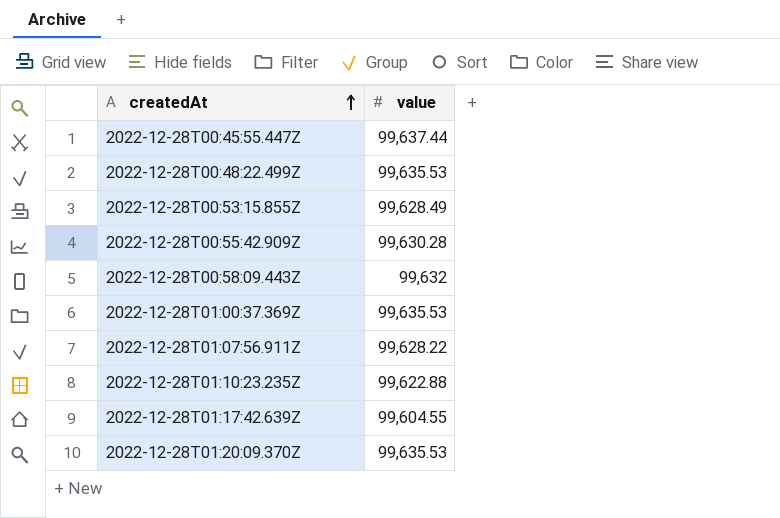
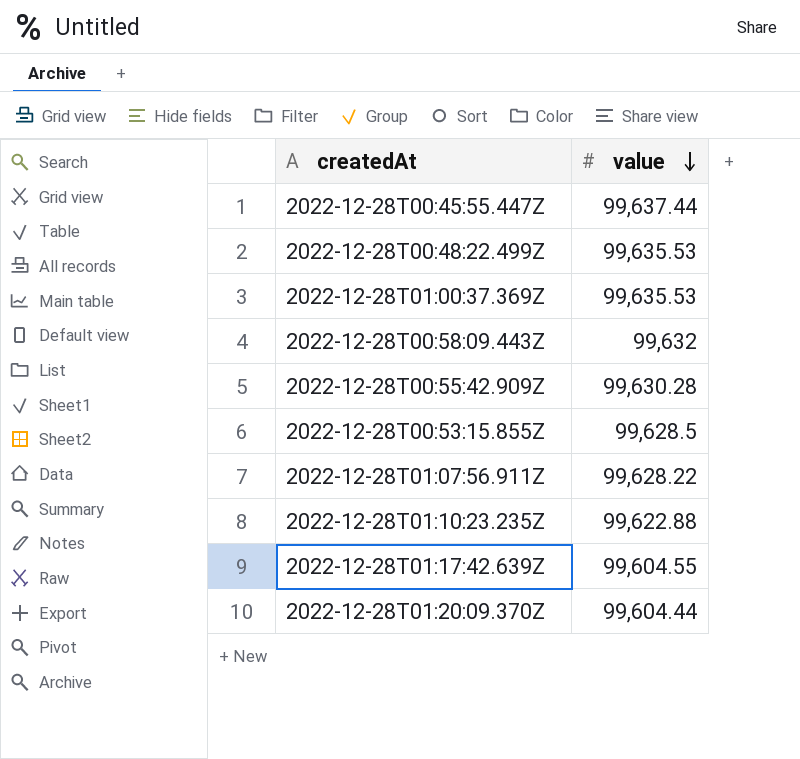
row order: createdAt ascending -> value descending
2022-12-28T00:53:15.855Z | value: 99,628.49 -> 99,628.5
2022-12-28T01:20:09.370Z | value: 99,635.53 -> 99,604.44

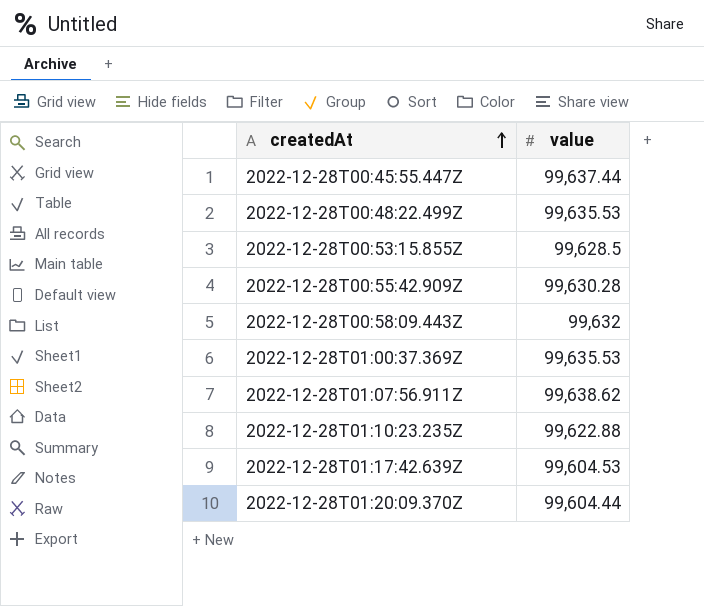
row order: value descending -> createdAt ascending
2022-12-28T01:07:56.911Z | value: 99,628.22 -> 99,638.62
2022-12-28T01:17:42.639Z | value: 99,604.55 -> 99,604.53

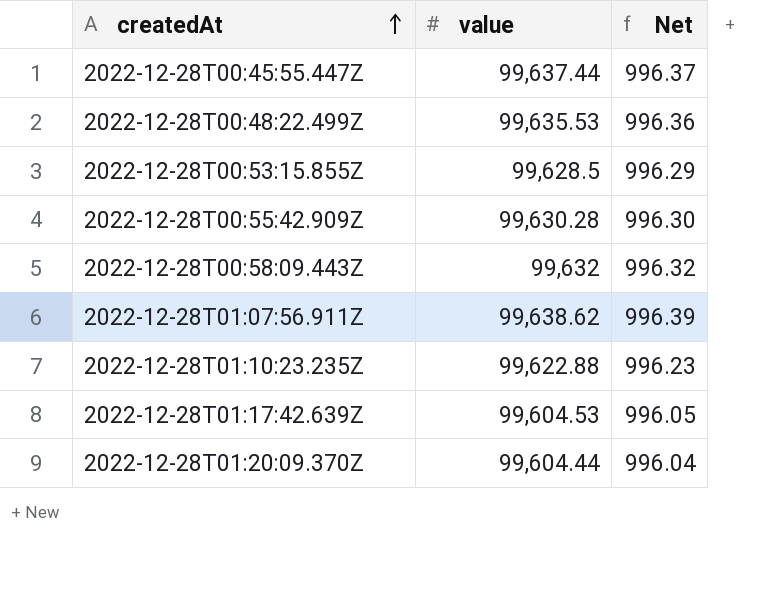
column Net | formula: none -> [value] * 0.01
row 2022-12-28T01:00:37.369Z: 99,635.53 -> none

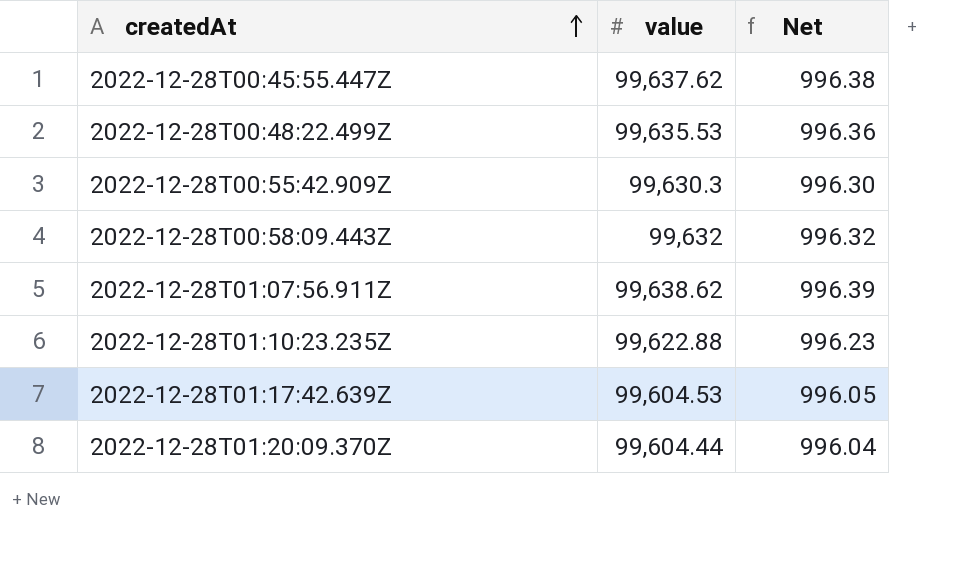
row 2022-12-28T00:53:15.855Z: 99,628.5 | 996.29 -> none
2022-12-28T00:45:55.447Z | value: 99,637.44 -> 99,637.62
2022-12-28T00:45:55.447Z | Net: 996.37 -> 996.38
2022-12-28T00:55:42.909Z | value: 99,630.28 -> 99,630.3

